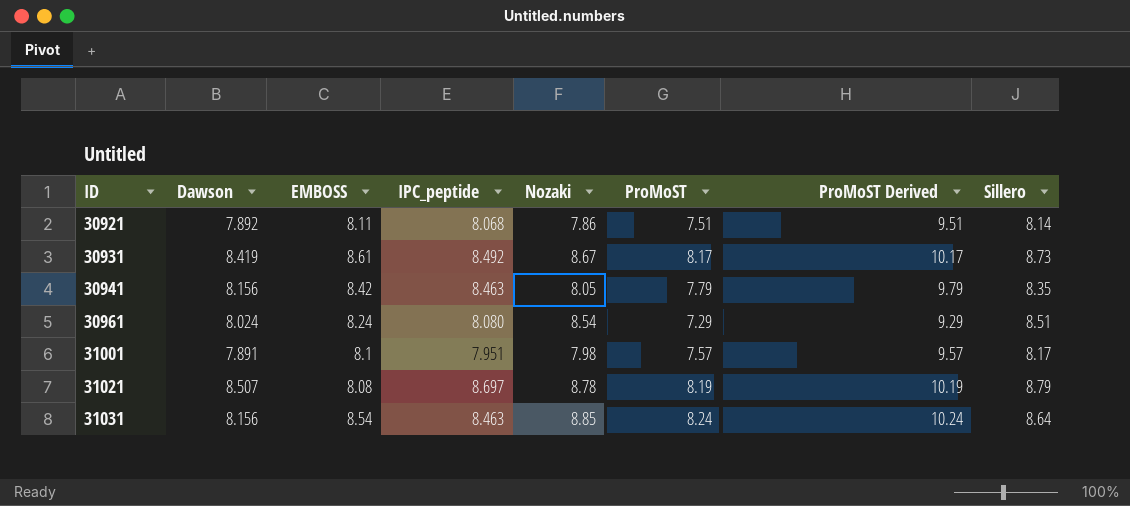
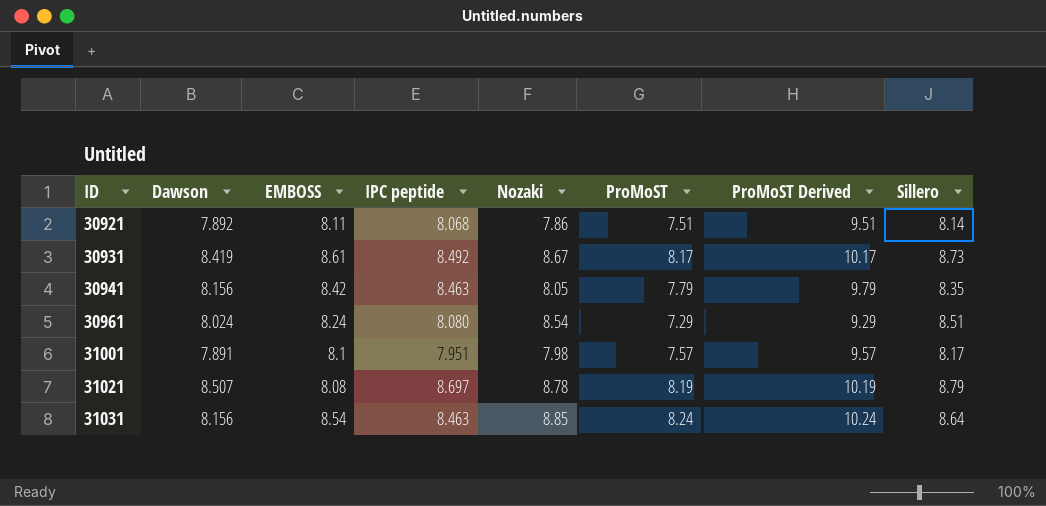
column name: IPC_peptide -> IPC peptide

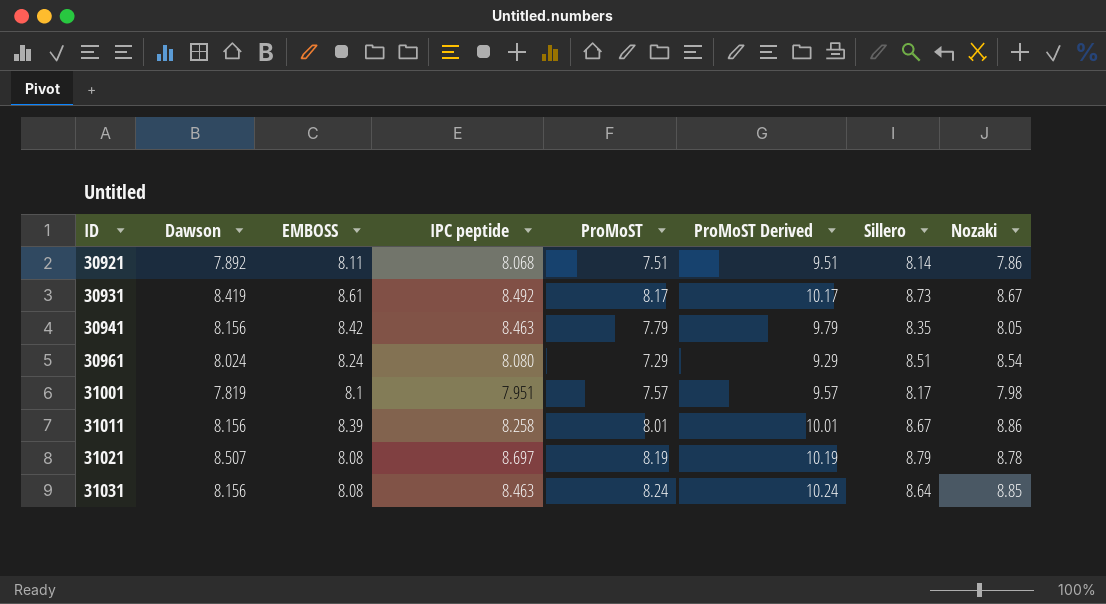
column Nozaki | position: 5 -> 8
31001 | Dawson: 7.891 -> 7.819
row 31011: none -> 8.156 | 8.39 | 8.258 | 8.01 | 10.01 | 8.67 | 8.86
31031 | EMBOSS: 8.54 -> 8.08

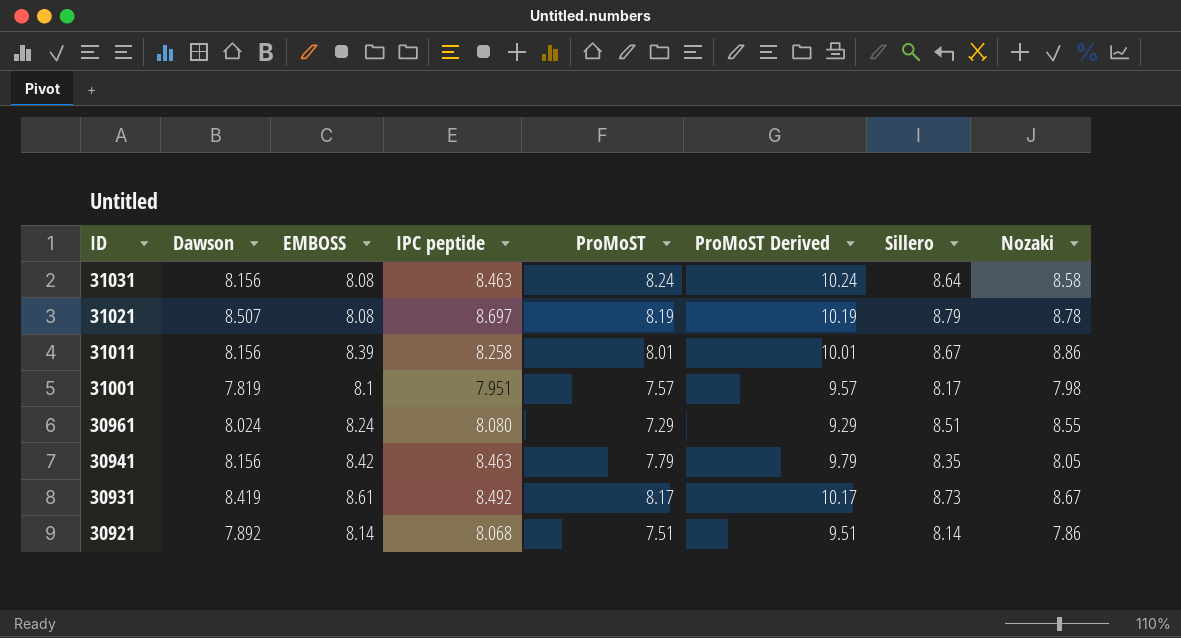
row order: ID ascending -> ID descending
31031 | Nozaki: 8.85 -> 8.58
30961 | Nozaki: 8.54 -> 8.55
30921 | EMBOSS: 8.11 -> 8.14

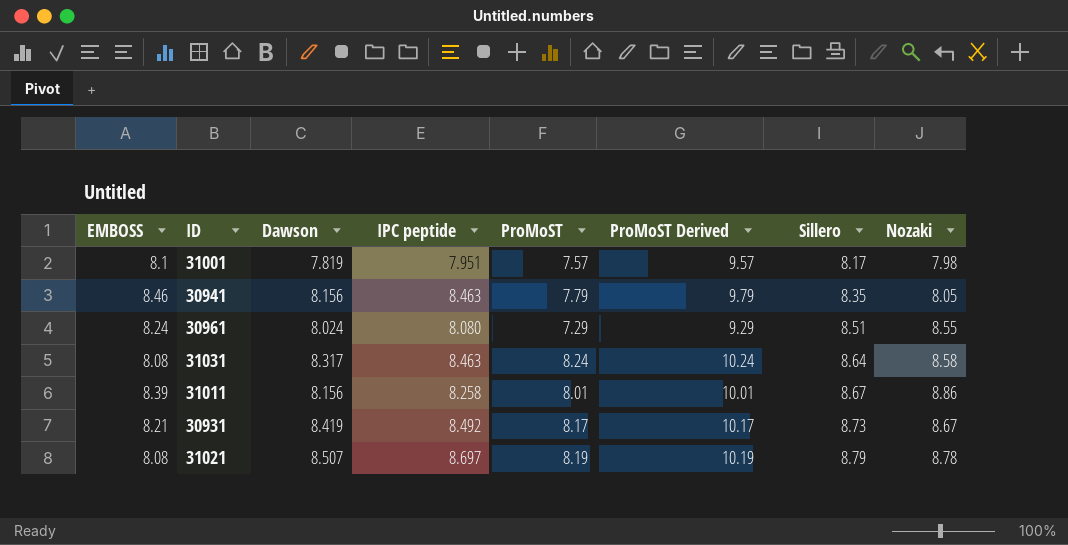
row order: ID descending -> Sillero ascending
column EMBOSS | position: 3 -> 1
row 30921: 7.892 | 8.14 | 8.068 | 7.51 | 9.51 | 8.14 | 7.86 -> none
30941 | EMBOSS: 8.42 -> 8.46
31031 | Dawson: 8.156 -> 8.317
30931 | EMBOSS: 8.61 -> 8.21

